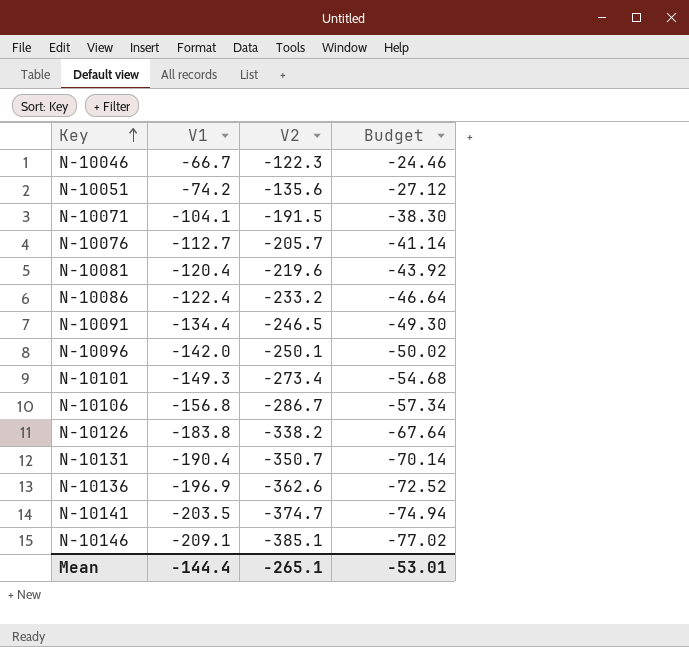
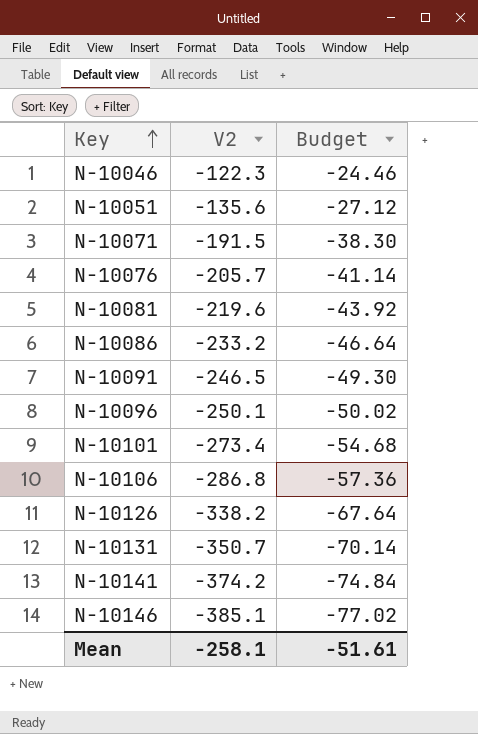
column V1 | position: 2 -> none
row N-10136: -196.9 | -362.6 | -72.52 -> none
N-10106 | V2: -286.7 -> -286.8
N-10106 | Budget: -57.34 -> -57.36
N-10141 | V2: -374.7 -> -374.2
N-10141 | Budget: -74.94 -> -74.84
Mean | V2: -265.1 -> -258.1
Mean | Budget: -53.01 -> -51.61

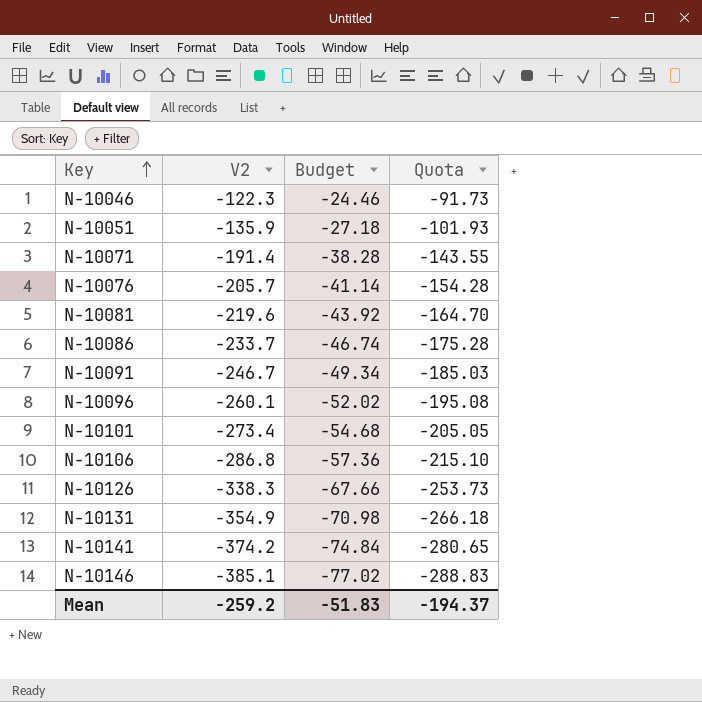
column Quota | formula: none -> [V2] * 0.75
N-10051 | V2: -135.6 -> -135.9
N-10051 | Budget: -27.12 -> -27.18
N-10071 | V2: -191.5 -> -191.4
N-10071 | Budget: -38.30 -> -38.28
N-10086 | V2: -233.2 -> -233.7
N-10086 | Budget: -46.64 -> -46.74
N-10091 | V2: -246.5 -> -246.7
N-10091 | Budget: -49.30 -> -49.34
N-10096 | V2: -250.1 -> -260.1
N-10096 | Budget: -50.02 -> -52.02
N-10126 | V2: -338.2 -> -338.3
N-10126 | Budget: -67.64 -> -67.66
N-10131 | V2: -350.7 -> -354.9
N-10131 | Budget: -70.14 -> -70.98
Mean | V2: -258.1 -> -259.2
Mean | Budget: -51.61 -> -51.83

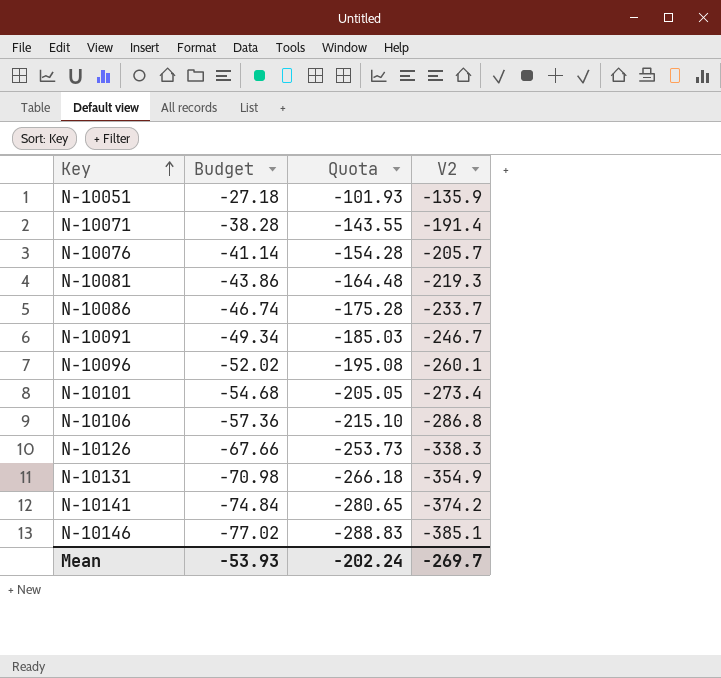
column V2 | position: 2 -> 4
row N-10046: -122.3 | -24.46 | -91.73 -> none
N-10081 | Budget: -43.92 -> -43.86
N-10081 | Quota: -164.70 -> -164.48
N-10081 | V2: -219.6 -> -219.3
Mean | Budget: -51.83 -> -53.93
Mean | Quota: -194.37 -> -202.24
Mean | V2: -259.2 -> -269.7

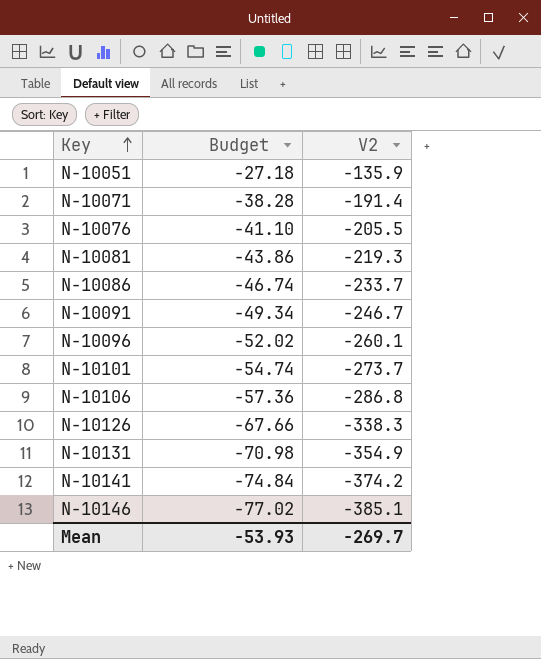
column Quota | formula: [V2] * 0.75 -> none
N-10076 | Budget: -41.14 -> -41.10
N-10076 | V2: -205.7 -> -205.5
N-10101 | Budget: -54.68 -> -54.74
N-10101 | V2: -273.4 -> -273.7

